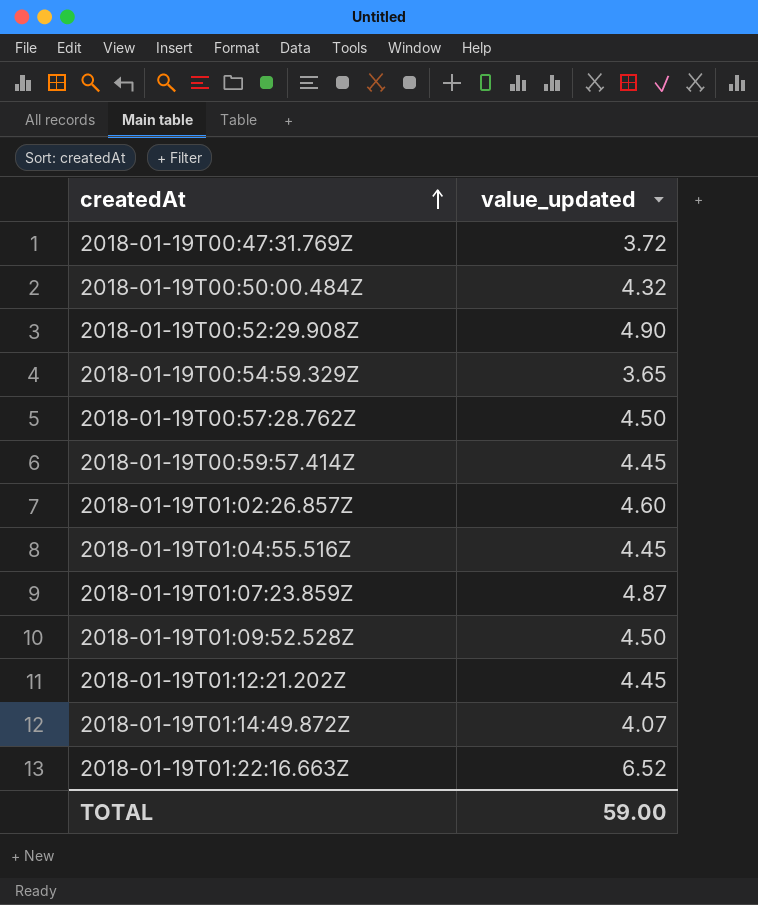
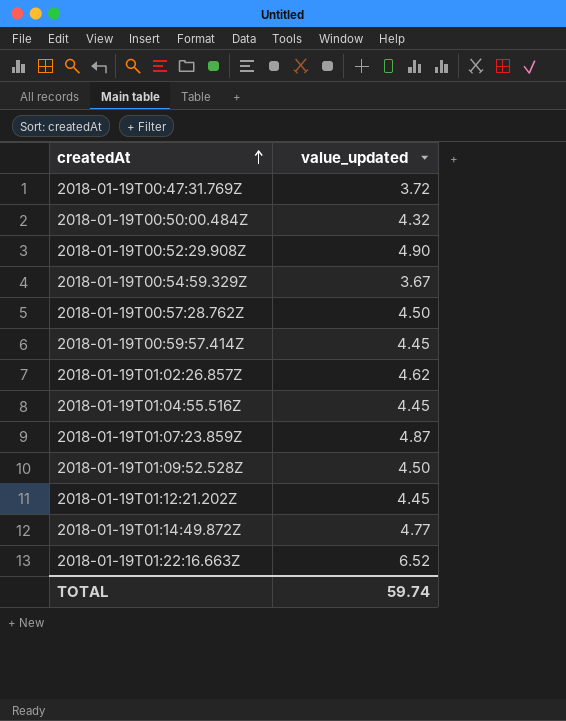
2018-01-19T00:54:59.329Z | value_updated: 3.65 -> 3.67
2018-01-19T01:02:26.857Z | value_updated: 4.60 -> 4.62
2018-01-19T01:14:49.872Z | value_updated: 4.07 -> 4.77
TOTAL | value_updated: 59.00 -> 59.74

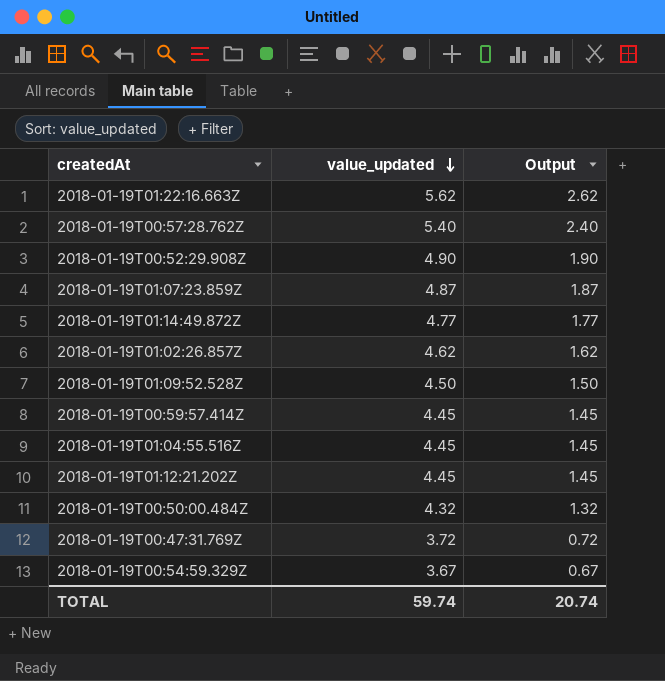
row order: createdAt ascending -> value_updated descending
column Output | formula: none -> [value_updated] - 3
2018-01-19T01:22:16.663Z | value_updated: 6.52 -> 5.62
2018-01-19T00:57:28.762Z | value_updated: 4.50 -> 5.40

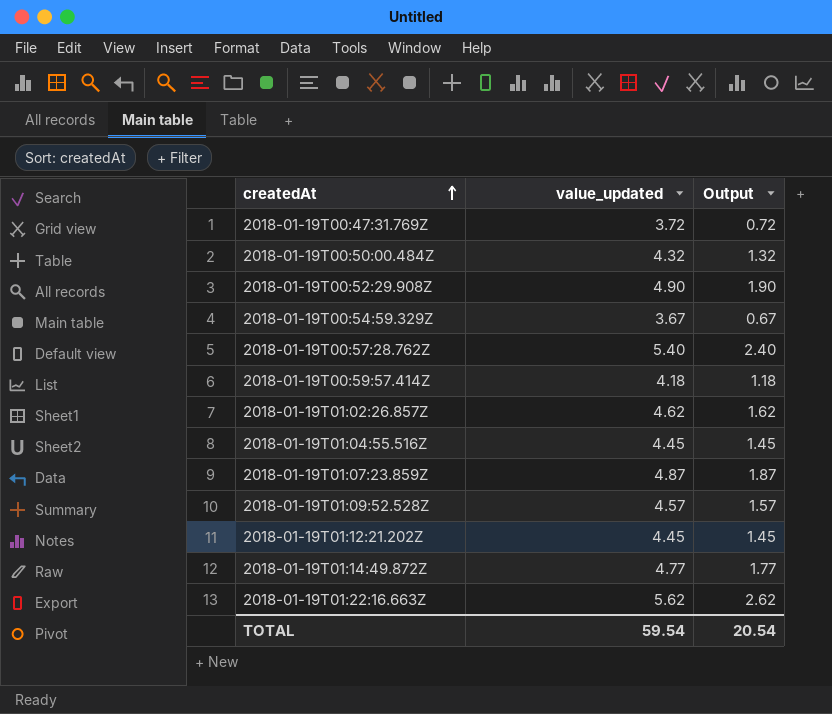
row order: value_updated descending -> createdAt ascending
2018-01-19T00:59:57.414Z | value_updated: 4.45 -> 4.18
2018-01-19T00:59:57.414Z | Output: 1.45 -> 1.18
2018-01-19T01:09:52.528Z | value_updated: 4.50 -> 4.57
2018-01-19T01:09:52.528Z | Output: 1.50 -> 1.57
TOTAL | value_updated: 59.74 -> 59.54
TOTAL | Output: 20.74 -> 20.54

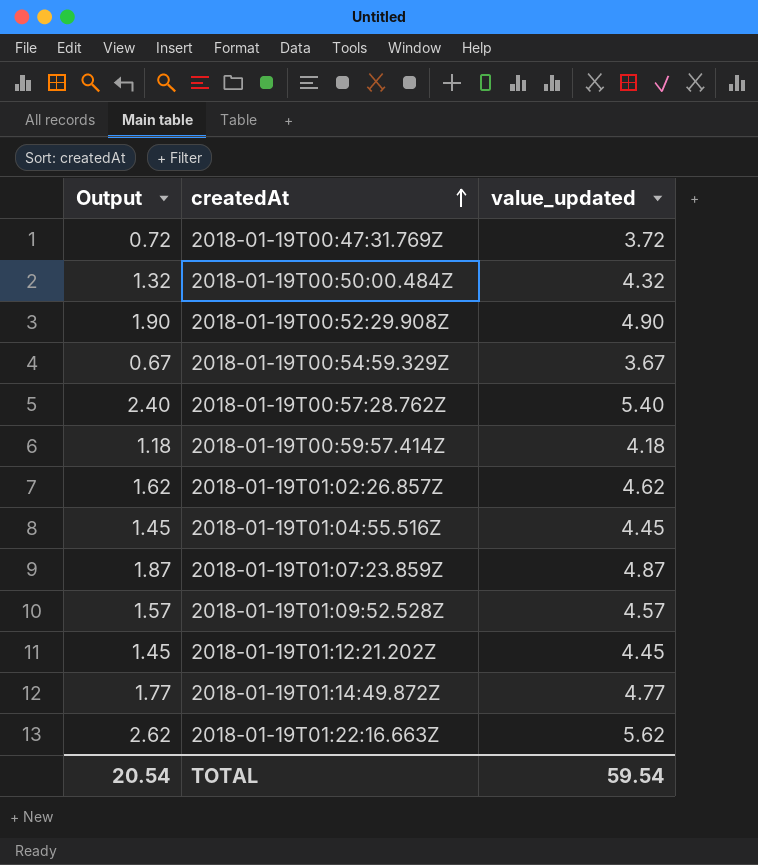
column Output | position: 3 -> 1

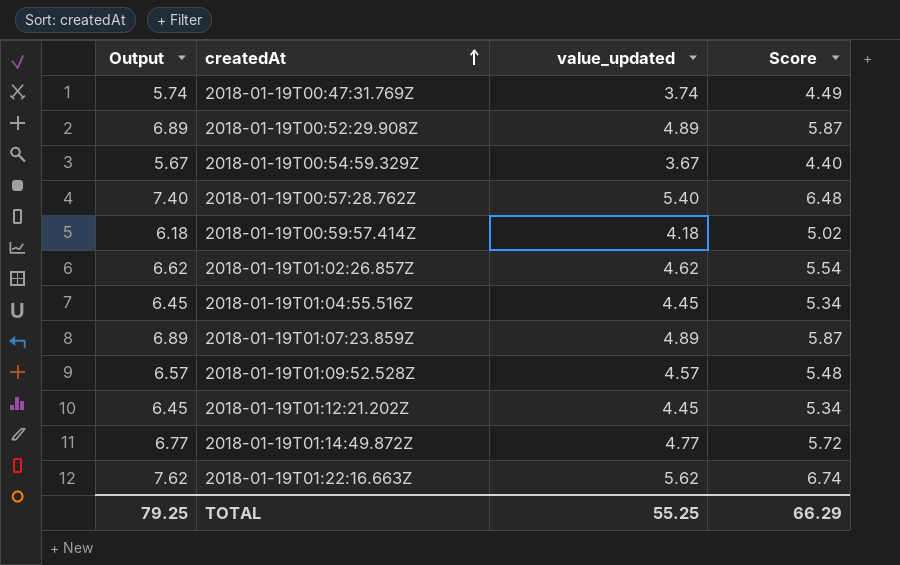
column Output | formula: [value_updated] - 3 -> [value_updated] + 2
column Score | formula: none -> [value_updated] * 1.2
row 2018-01-19T00:50:00.484Z: 1.32 | 4.32 -> none
2018-01-19T00:47:31.769Z | value_updated: 3.72 -> 3.74
2018-01-19T00:52:29.908Z | value_updated: 4.90 -> 4.89
2018-01-19T01:07:23.859Z | value_updated: 4.87 -> 4.89
TOTAL | Output: 20.54 -> 79.25
TOTAL | value_updated: 59.54 -> 55.25

